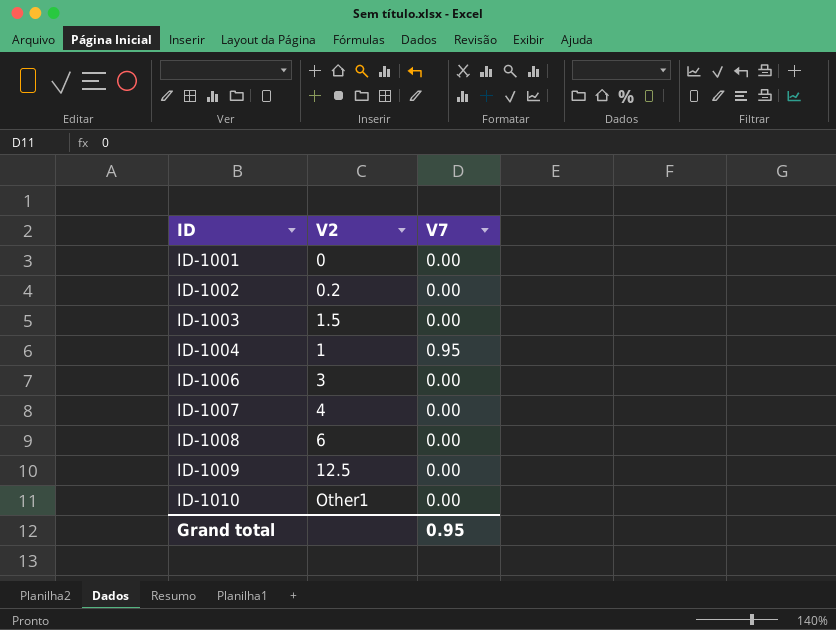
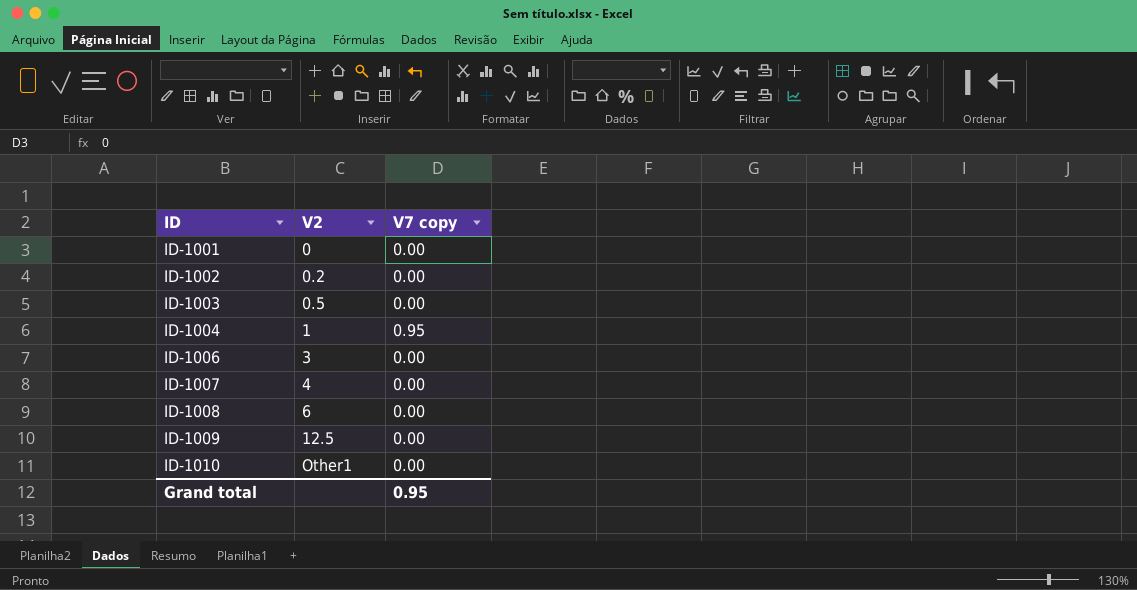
column name: V7 -> V7 copy
ID-1003 | V2: 1.5 -> 0.5

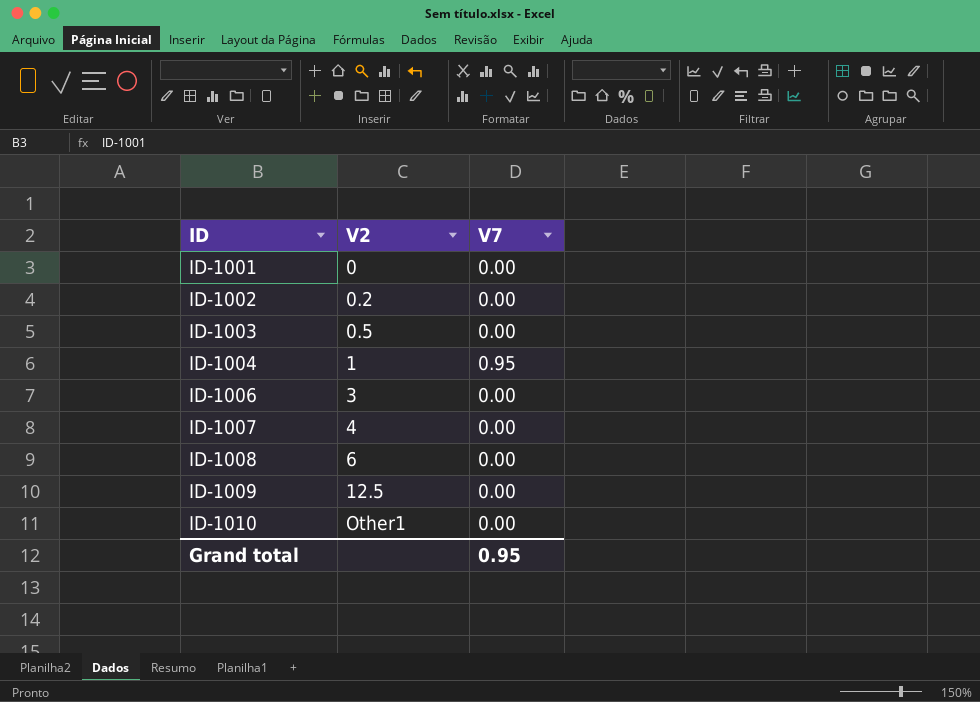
column name: V7 copy -> V7

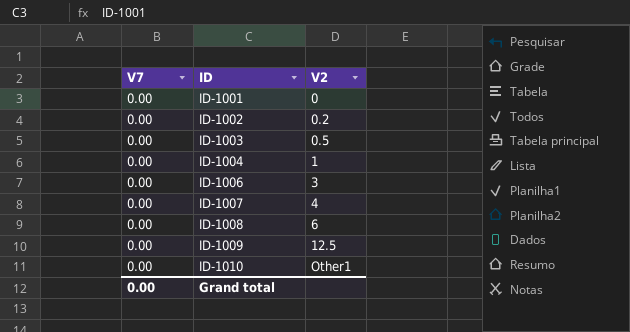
column V7 | position: 3 -> 1
ID-1004 | V7: 0.95 -> 0.00
Grand total | V7: 0.95 -> 0.00

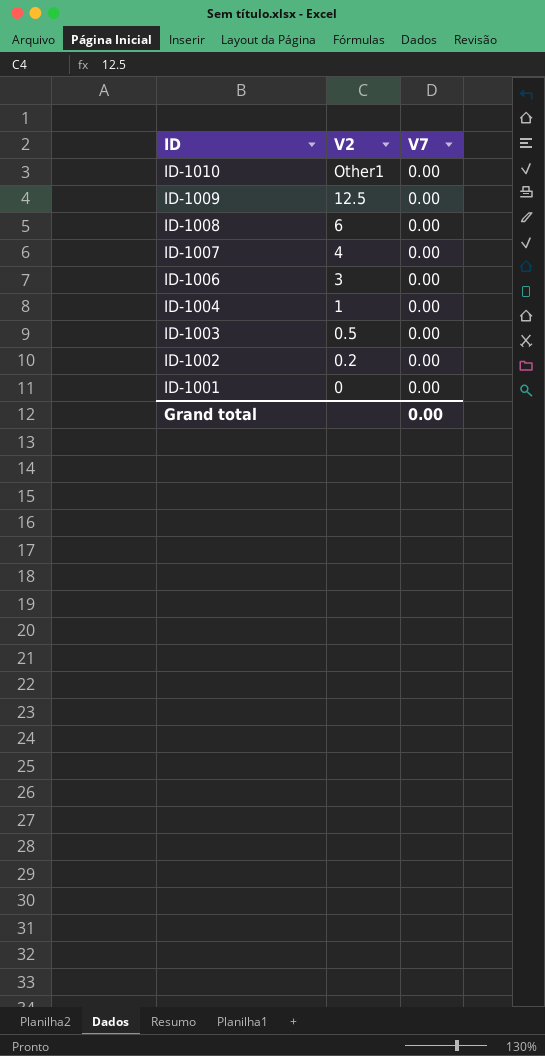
row order: ID ascending -> ID descending
column V7 | position: 1 -> 3

